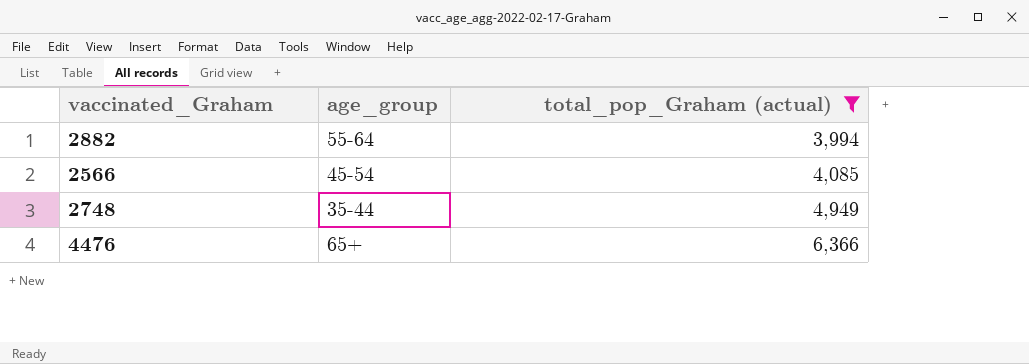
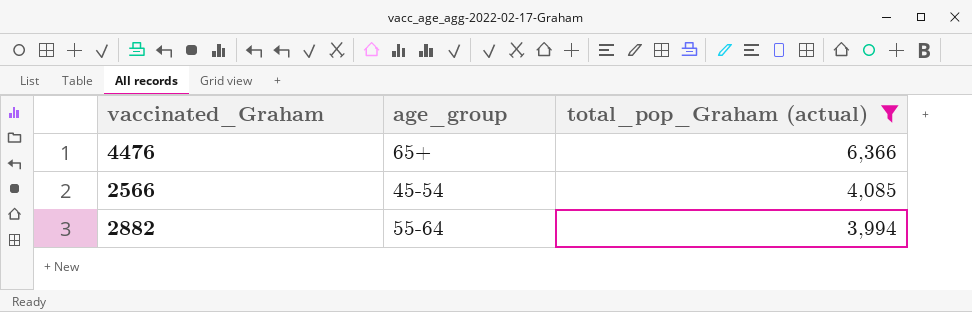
row order: total_pop_Graham (actual) ascending -> total_pop_Graham (actual) descending
row 2748: 35-44 | 4,949 -> none

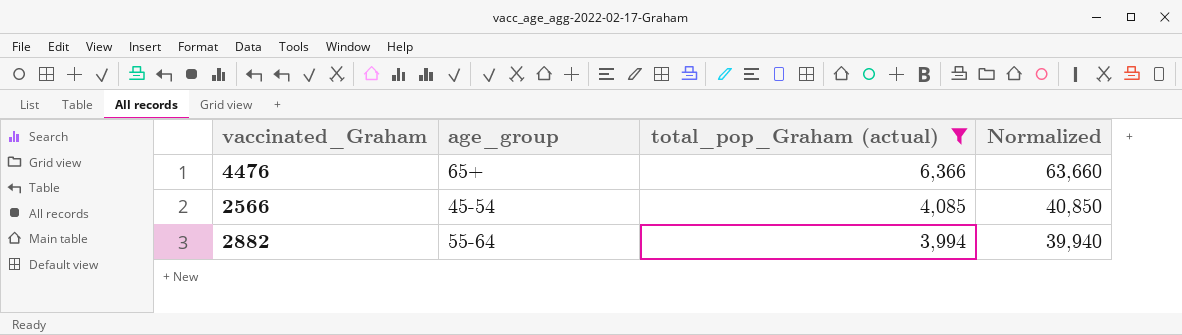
column Normalized | formula: none -> [total_pop_Graham (actual)] * 10

